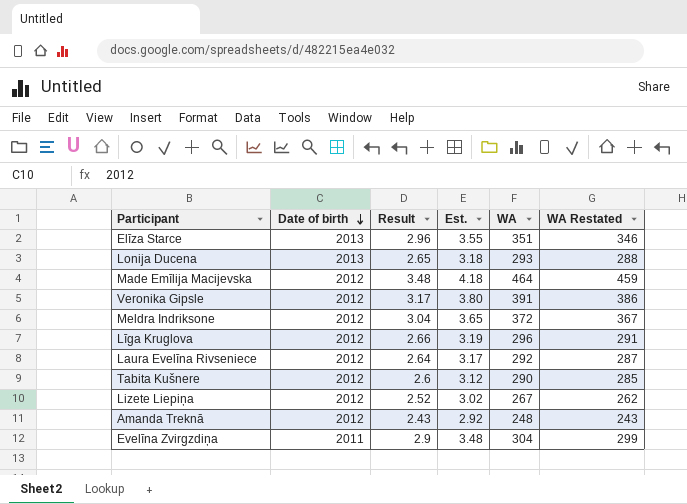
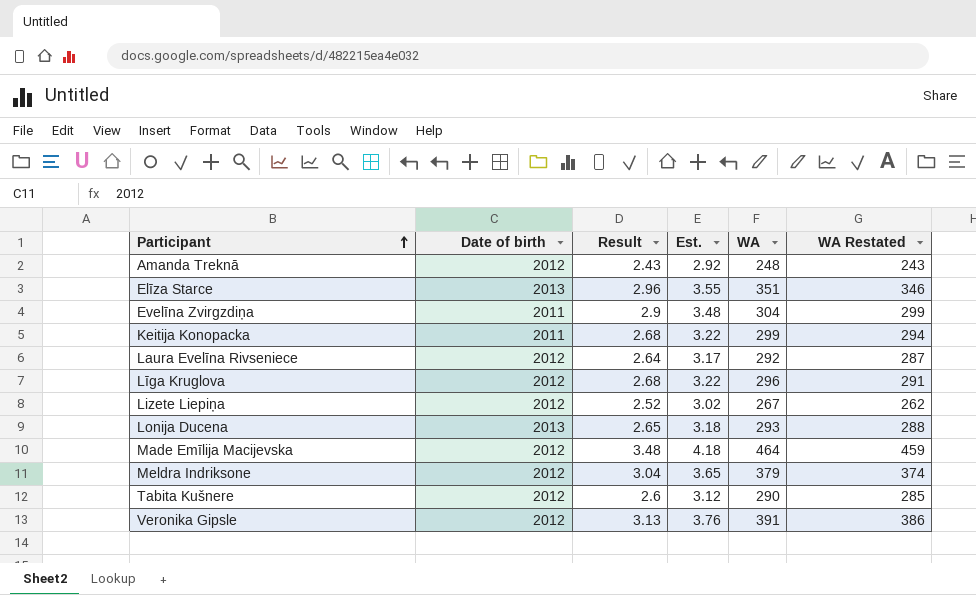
row order: Date of birth descending -> Participant ascending
row Keitija Konopacka: none -> 2011 | 2.68 | 3.22 | 299 | 294
Līga Kruglova | Result: 2.66 -> 2.68
Līga Kruglova | Est.: 3.19 -> 3.22
Meldra Indriksone | WA: 372 -> 379
Meldra Indriksone | WA Restated: 367 -> 374
Veronika Gipsle | Result: 3.17 -> 3.13
Veronika Gipsle | Est.: 3.80 -> 3.76

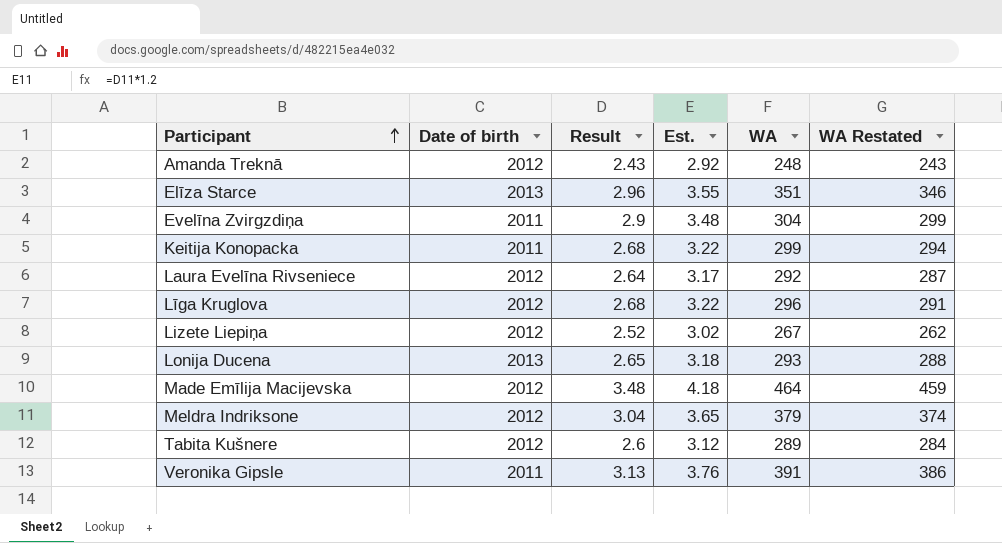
Tabita Kušnere | WA: 290 -> 289
Tabita Kušnere | WA Restated: 285 -> 284
Veronika Gipsle | Date of birth: 2012 -> 2011

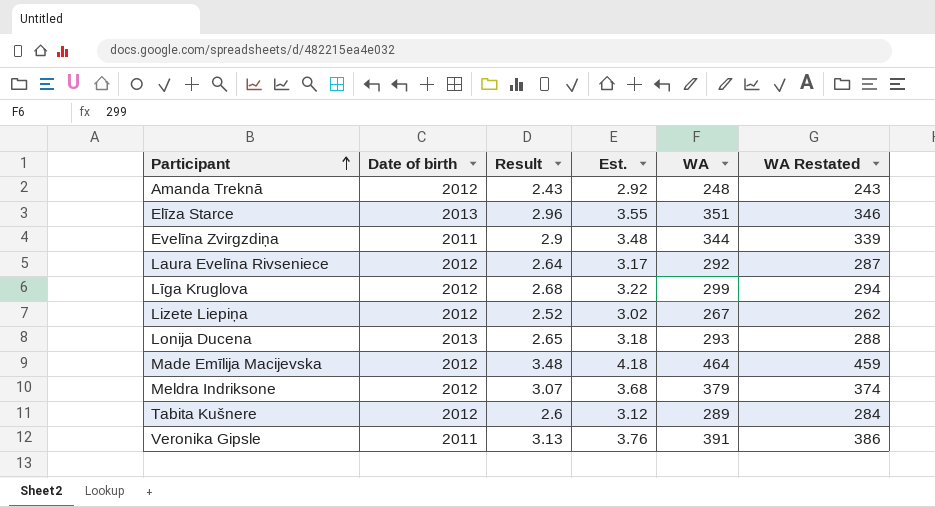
row Keitija Konopacka: 2011 | 2.68 | 3.22 | 299 | 294 -> none
Evelīna Zvirgzdiņa | WA: 304 -> 344
Evelīna Zvirgzdiņa | WA Restated: 299 -> 339
Līga Kruglova | WA: 296 -> 299
Līga Kruglova | WA Restated: 291 -> 294
Meldra Indriksone | Result: 3.04 -> 3.07
Meldra Indriksone | Est.: 3.65 -> 3.68

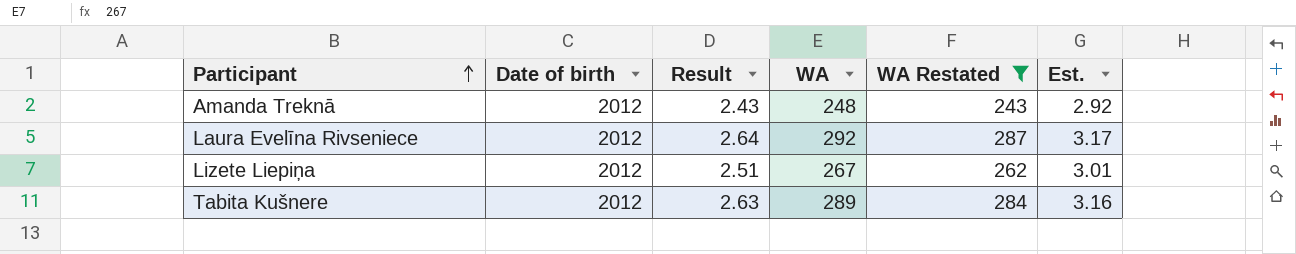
filter: none -> WA Restated <= 287
column Est. | position: 4 -> 6
Lizete Liepiņa | Result: 2.52 -> 2.51
Lizete Liepiņa | Est.: 3.02 -> 3.01
Tabita Kušnere | Result: 2.6 -> 2.63
Tabita Kušnere | Est.: 3.12 -> 3.16

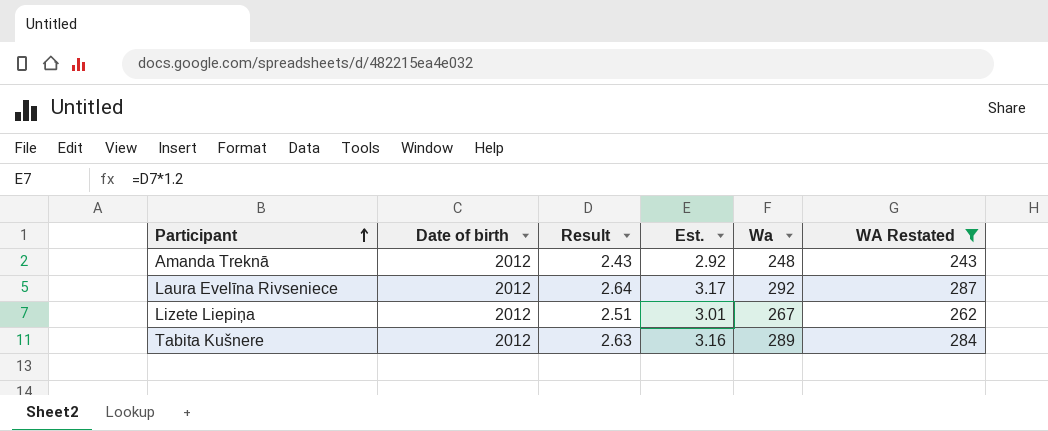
column Est. | position: 6 -> 4
column name: WA -> Wa

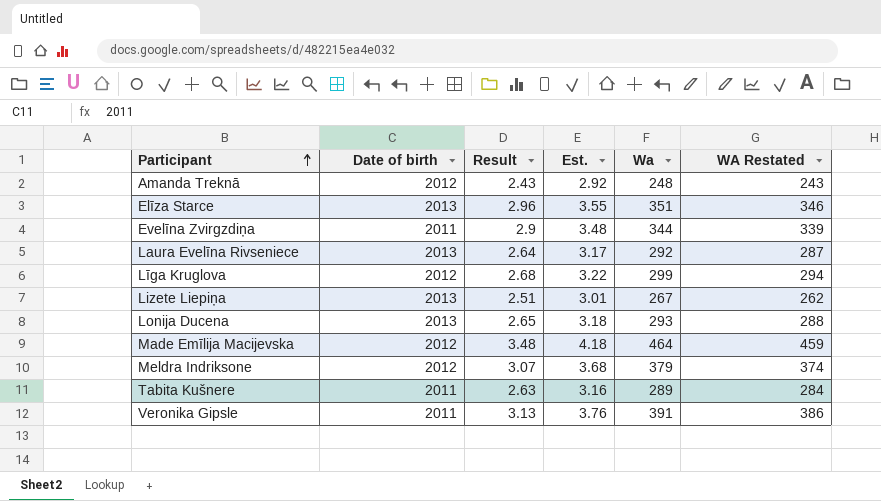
filter: WA Restated <= 287 -> none
Laura Evelīna Rivseniece | Date of birth: 2012 -> 2013
Lizete Liepiņa | Date of birth: 2012 -> 2013
Tabita Kušnere | Date of birth: 2012 -> 2011

